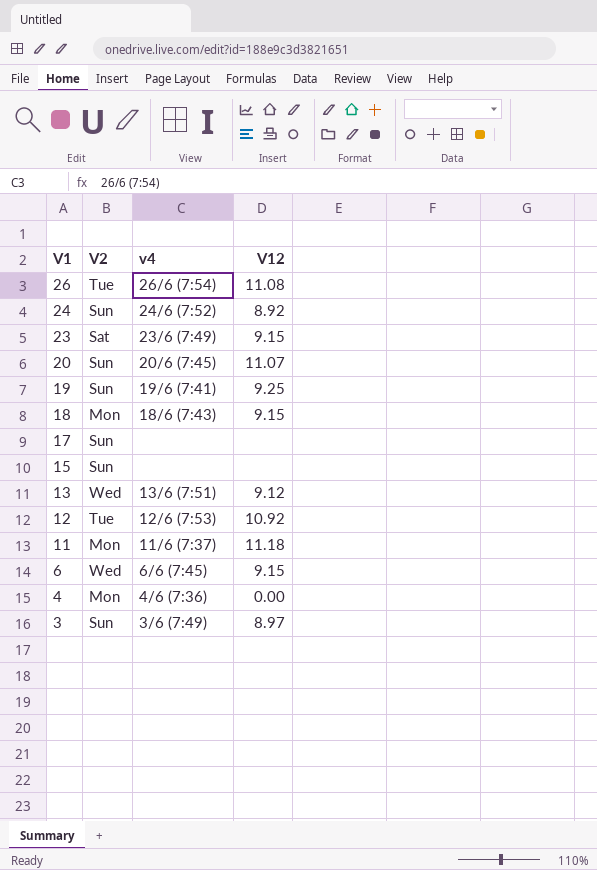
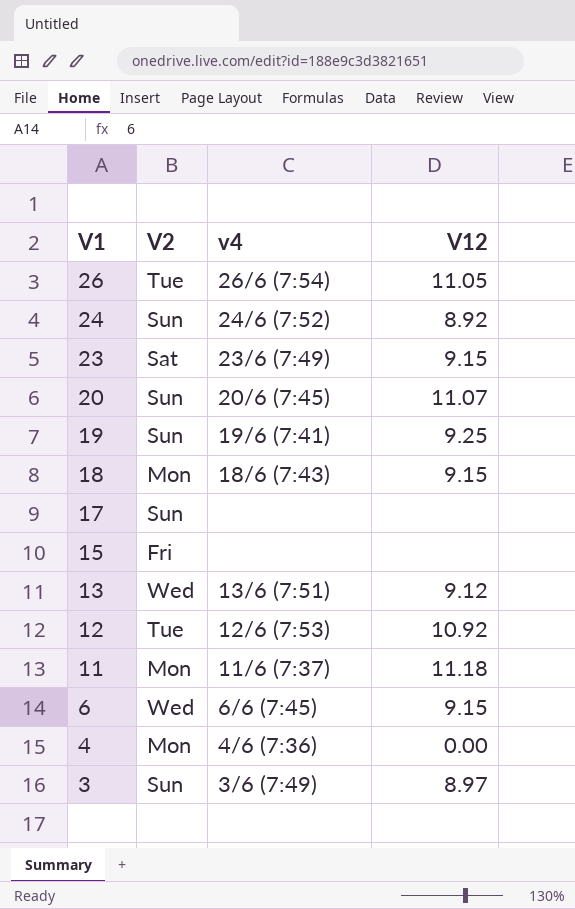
26 | V12: 11.08 -> 11.05
15 | V2: Sun -> Fri

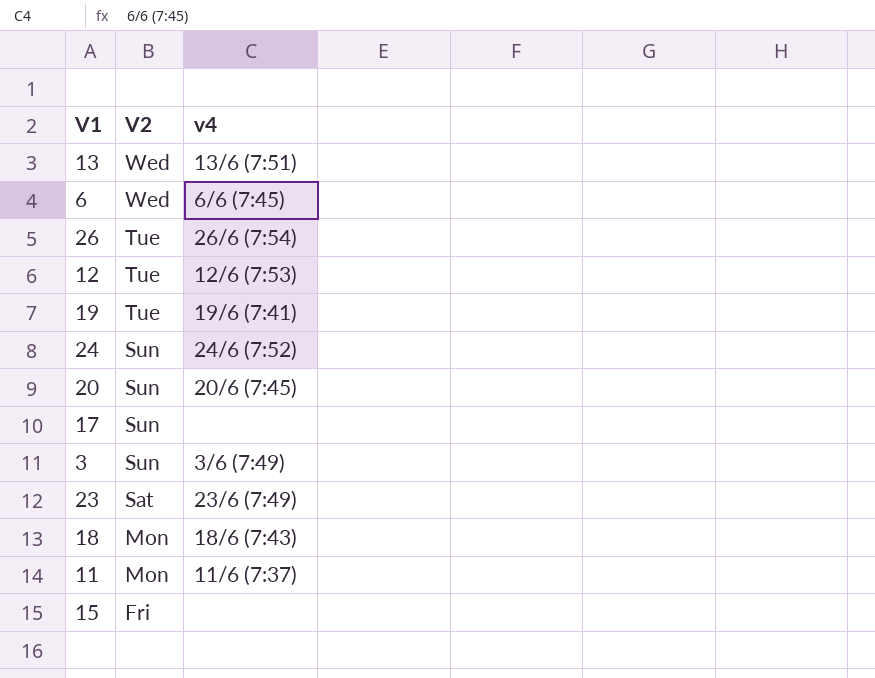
row order: V1 descending -> V2 descending
column V12 | position: 4 -> none
row 4: Mon | 4/6 (7:36) | 0.00 -> none
19 | V2: Sun -> Tue

